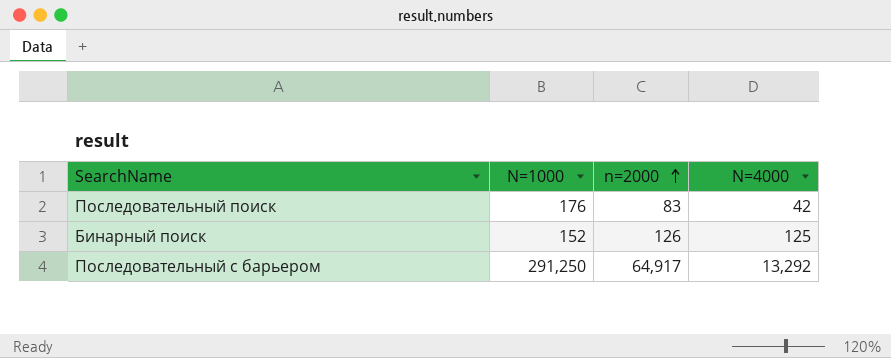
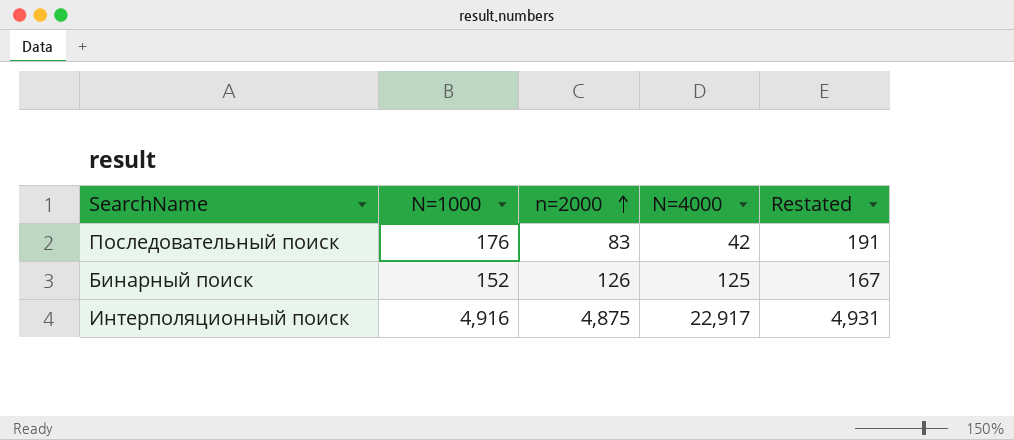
column Restated | formula: none -> [N=1000] + 15
row Последовательный с барьером: 291,250 | 64,917 | 13,292 -> none
row Интерполяционный поиск: none -> 4,916 | 4,875 | 22,917 | 4,931

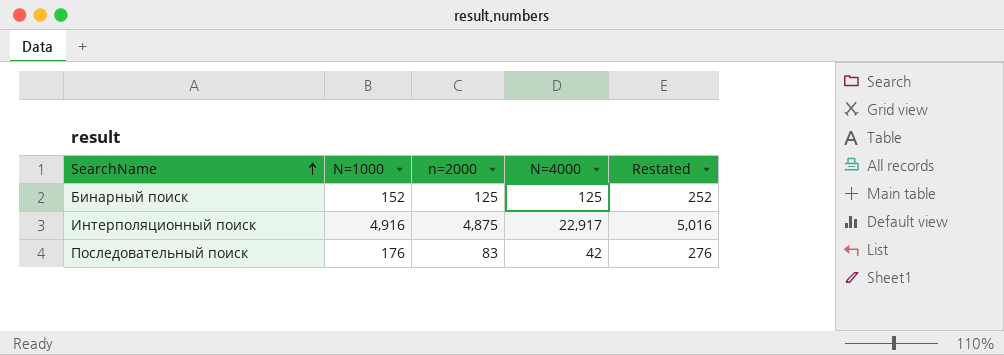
row order: n=2000 ascending -> SearchName ascending
column Restated | formula: [N=1000] + 15 -> [N=1000] + 100
Бинарный поиск | n=2000: 126 -> 125

